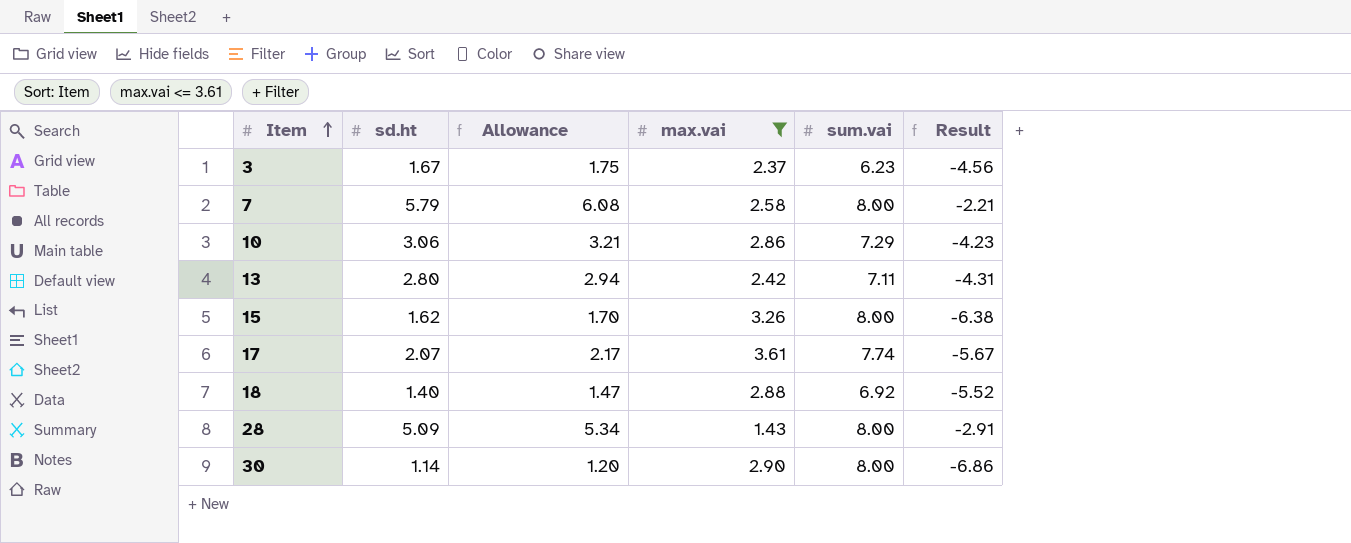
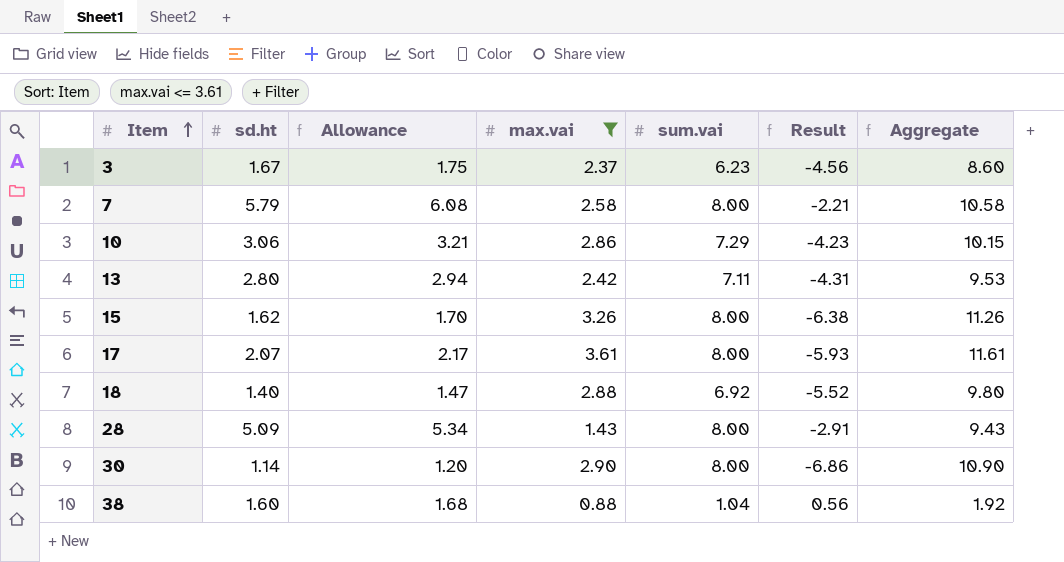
column Aggregate | formula: none -> [max.vai] + [sum.vai]
17 | sum.vai: 7.74 -> 8.00
17 | Result: -5.67 -> -5.93
row 38: none -> 1.60 | 1.68 | 0.88 | 1.04 | 0.56 | 1.92

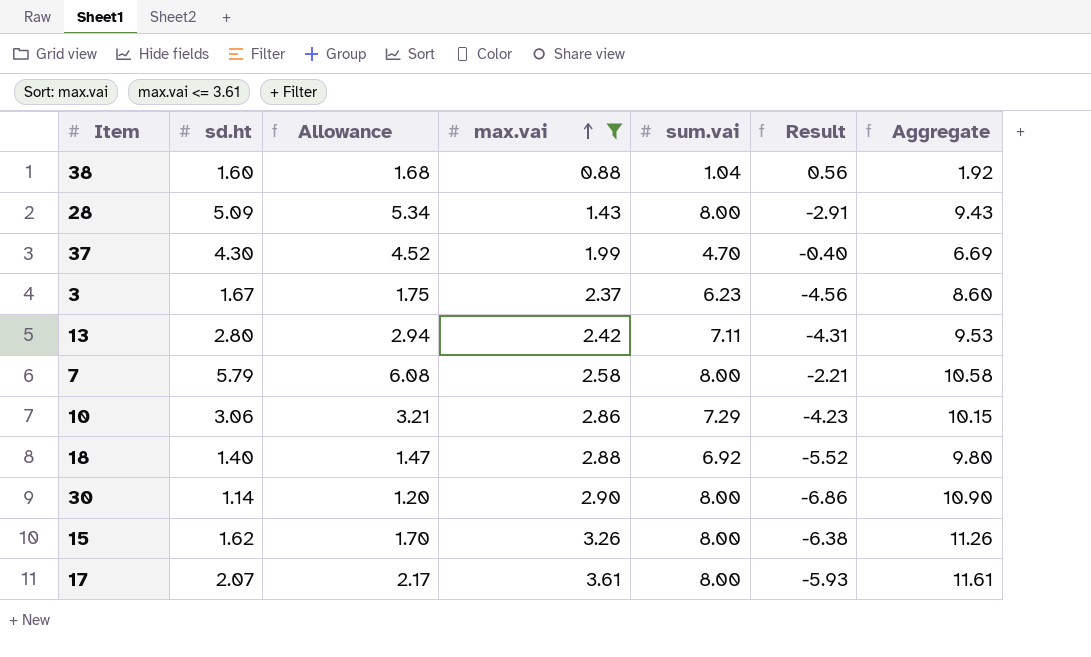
row order: Item ascending -> max.vai ascending
row 37: none -> 4.30 | 4.52 | 1.99 | 4.70 | -0.40 | 6.69

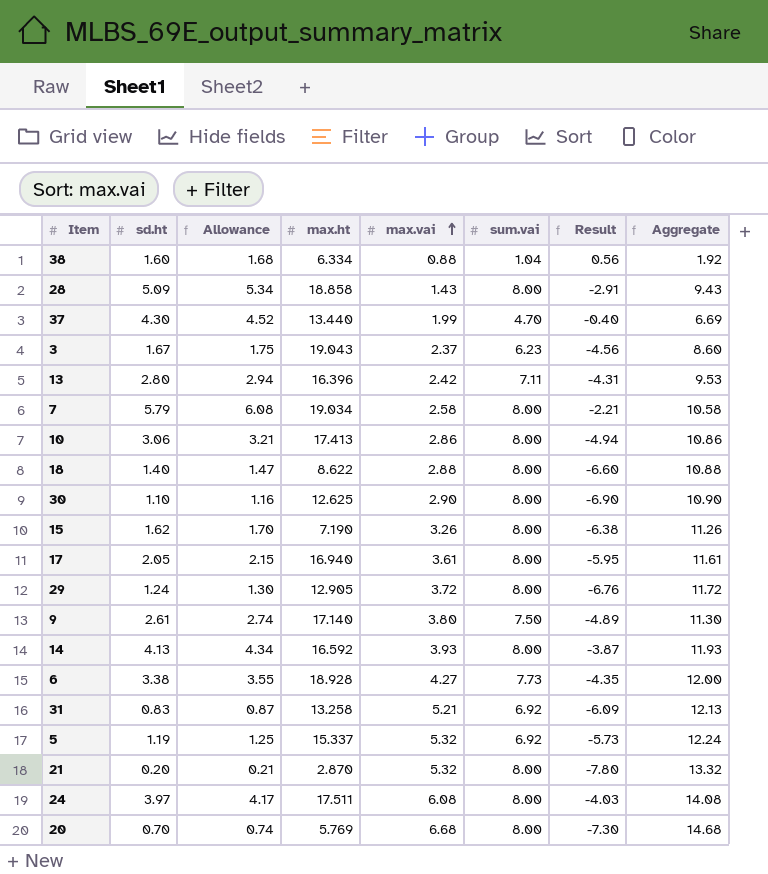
filter: max.vai <= 3.61 -> none
column max.ht | position: none -> 4
10 | sum.vai: 7.29 -> 8.00
10 | Result: -4.23 -> -4.94
10 | Aggregate: 10.15 -> 10.86
18 | sum.vai: 6.92 -> 8.00
18 | Result: -5.52 -> -6.60
18 | Aggregate: 9.80 -> 10.88
30 | sd.ht: 1.14 -> 1.10
30 | Allowance: 1.20 -> 1.16
30 | Result: -6.86 -> -6.90
17 | sd.ht: 2.07 -> 2.05
17 | Allowance: 2.17 -> 2.15
17 | Result: -5.93 -> -5.95

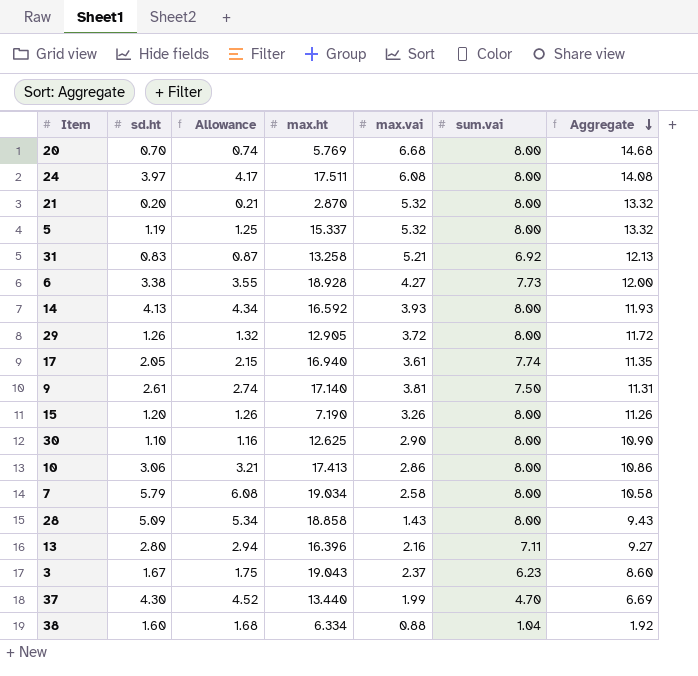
row order: max.vai ascending -> Aggregate descending
column Result | formula: [sd.ht] - [sum.vai] -> none
row 18: 1.40 | 1.47 | 8.622 | 2.88 | 8.00 | -6.60 | 10.88 -> none
5 | sum.vai: 6.92 -> 8.00
5 | Aggregate: 12.24 -> 13.32
29 | sd.ht: 1.24 -> 1.26
29 | Allowance: 1.30 -> 1.32
17 | sum.vai: 8.00 -> 7.74
17 | Aggregate: 11.61 -> 11.35
9 | max.vai: 3.80 -> 3.81
9 | Aggregate: 11.30 -> 11.31
15 | sd.ht: 1.62 -> 1.20
15 | Allowance: 1.70 -> 1.26
13 | max.vai: 2.42 -> 2.16
13 | Aggregate: 9.53 -> 9.27

